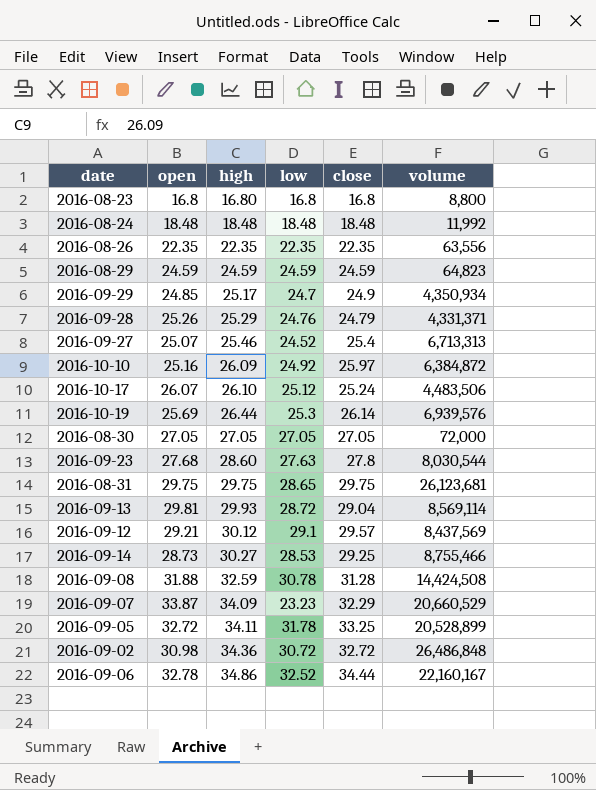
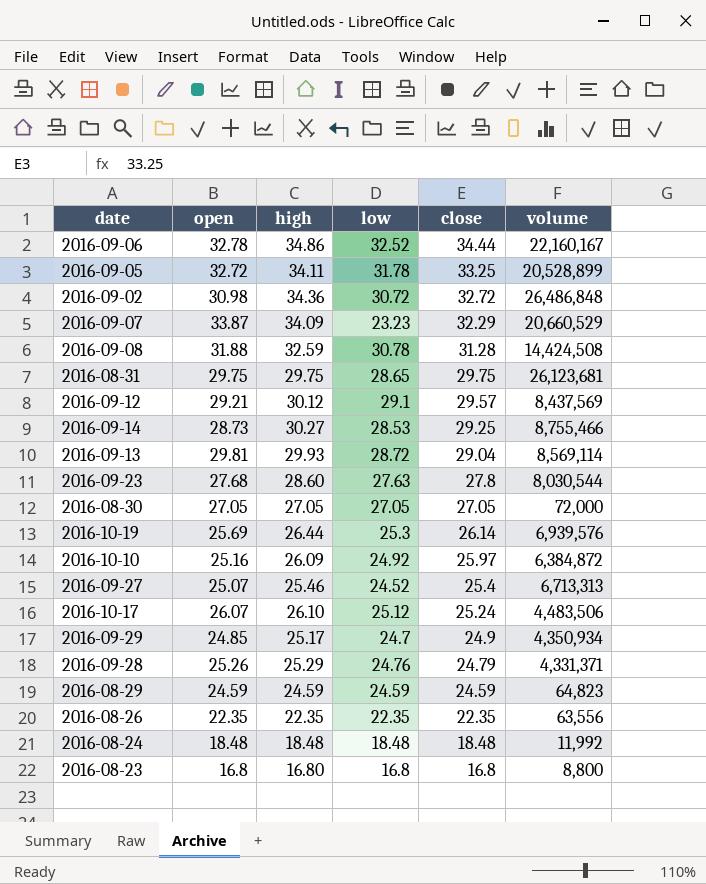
row order: high ascending -> close descending

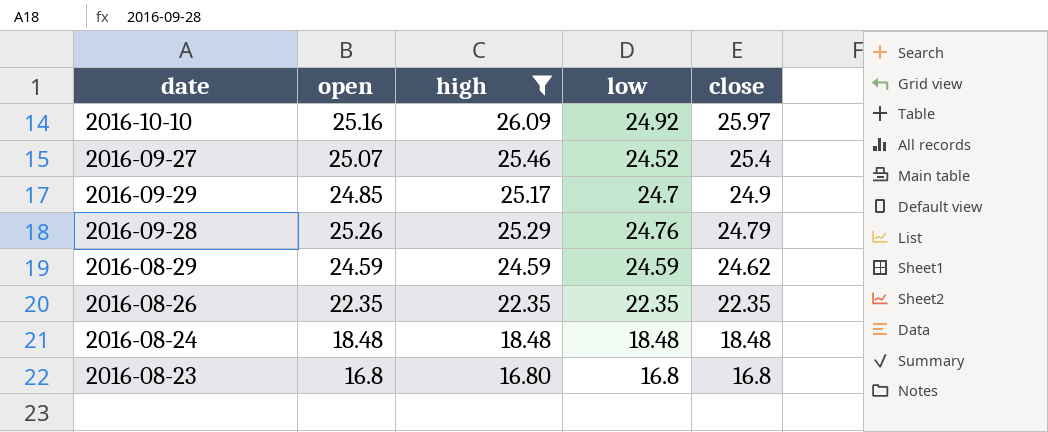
filter: none -> high <= 26.09
column volume | position: 6 -> none
2016-08-29 | close: 24.59 -> 24.62

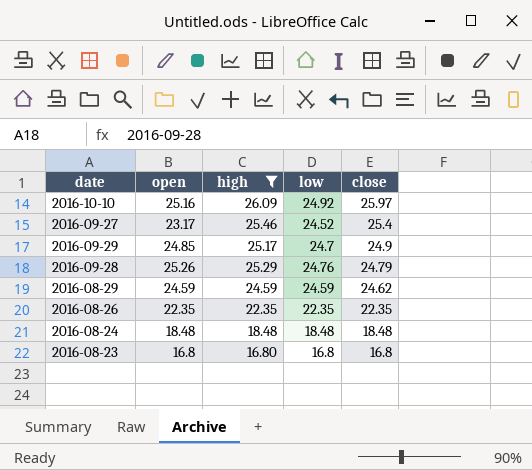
2016-09-27 | open: 25.07 -> 23.17

